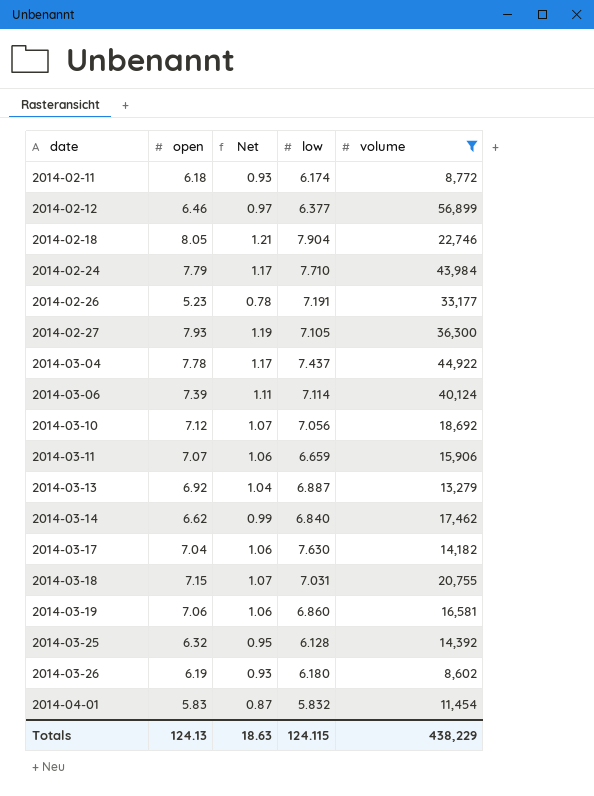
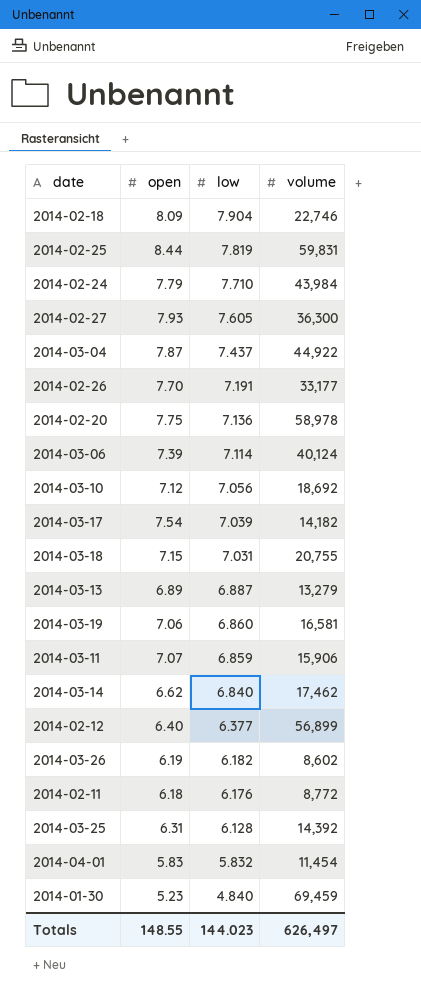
filter: volume <= 56,899 -> none
row order: date ascending -> low descending
column Net | formula: [open] * 0.15 -> none
2014-02-18 | open: 8.05 -> 8.09
2014-02-27 | low: 7.105 -> 7.605
2014-03-04 | open: 7.78 -> 7.87
2014-02-26 | open: 5.23 -> 7.70
2014-03-17 | open: 7.04 -> 7.54
2014-03-17 | low: 7.630 -> 7.039
2014-03-13 | open: 6.92 -> 6.89
2014-03-11 | low: 6.659 -> 6.859
2014-02-12 | open: 6.46 -> 6.40
2014-03-26 | low: 6.180 -> 6.182
2014-02-11 | low: 6.174 -> 6.176
2014-03-25 | open: 6.32 -> 6.31
Totals | open: 124.13 -> 148.55
Totals | low: 124.115 -> 144.023
Totals | volume: 438,229 -> 626,497

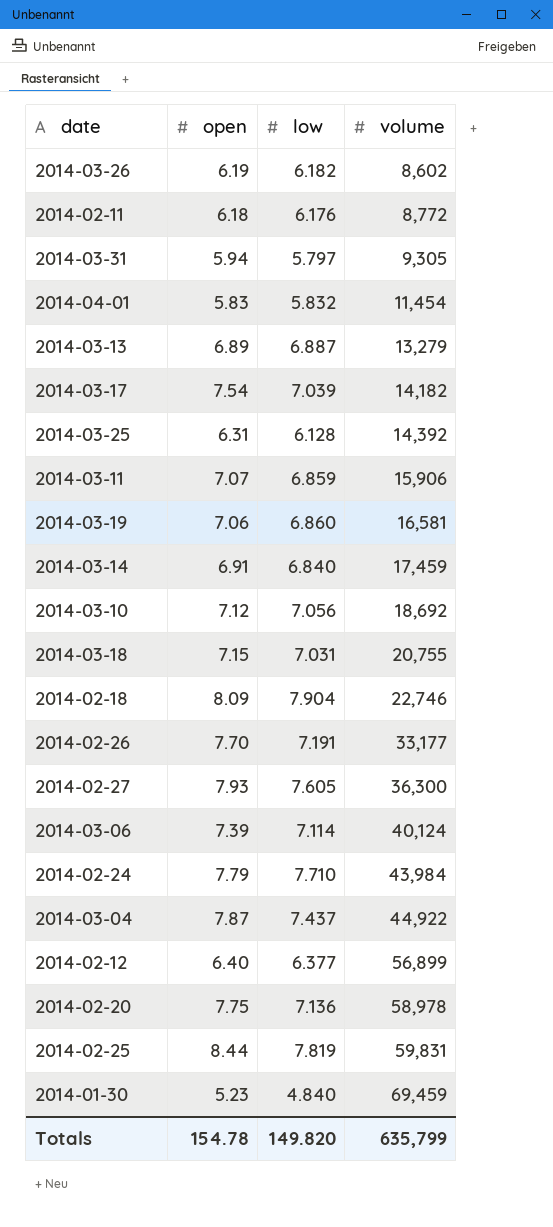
row order: low descending -> volume ascending
row 2014-03-31: none -> 5.94 | 5.797 | 9,305
2014-03-14 | open: 6.62 -> 6.91
2014-03-14 | volume: 17,462 -> 17,459
Totals | open: 148.55 -> 154.78
Totals | low: 144.023 -> 149.820
Totals | volume: 626,497 -> 635,799

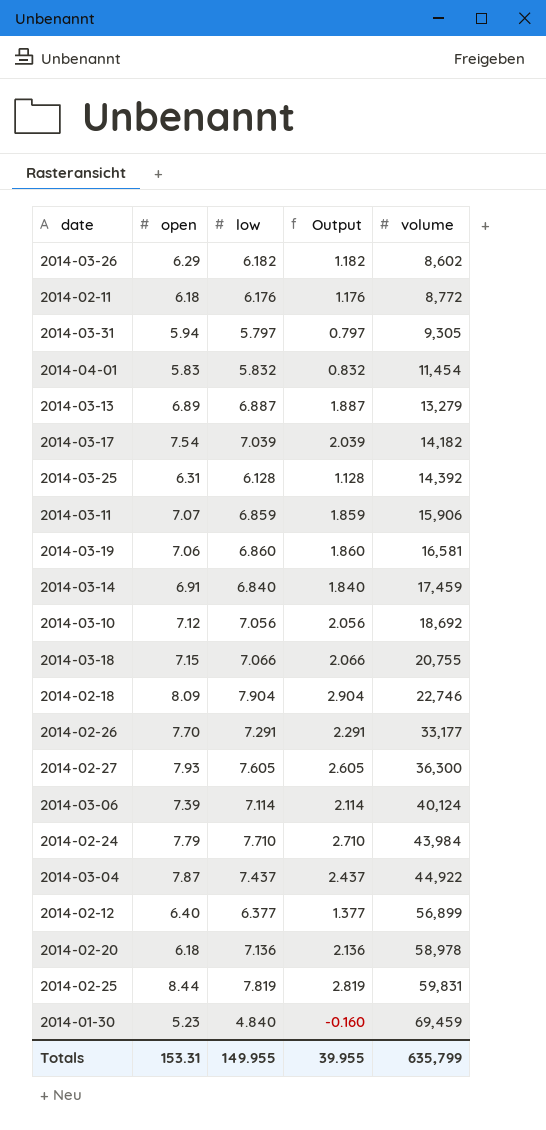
column Output | formula: none -> [low] - 5
2014-03-26 | open: 6.19 -> 6.29
2014-03-18 | low: 7.031 -> 7.066
2014-02-26 | low: 7.191 -> 7.291
2014-02-20 | open: 7.75 -> 6.18
Totals | open: 154.78 -> 153.31
Totals | low: 149.820 -> 149.955

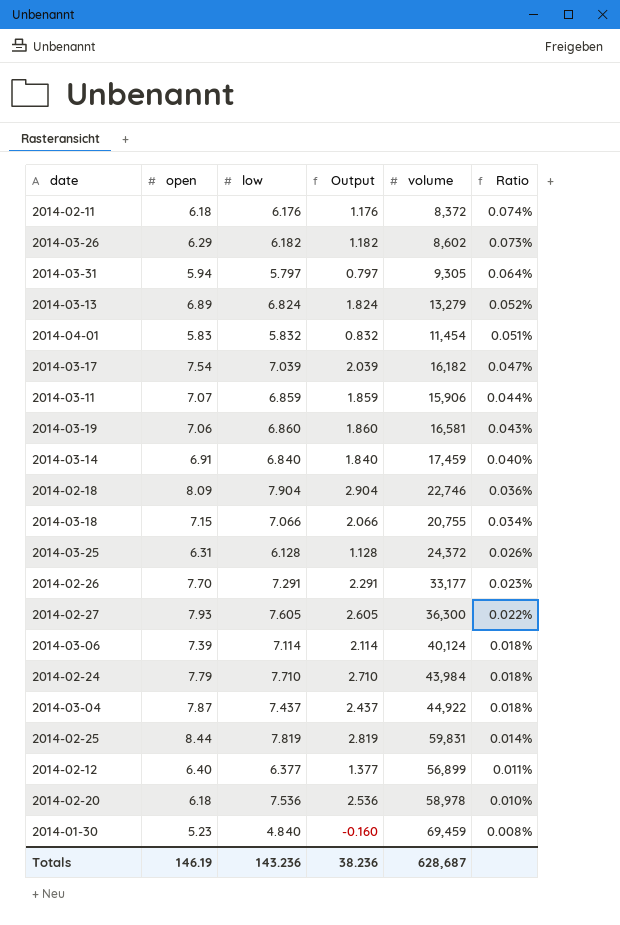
row order: volume ascending -> Ratio descending
column Ratio | formula: none -> [open] / [volume]
row 2014-03-10: 7.12 | 7.056 | 2.056 | 18,692 -> none
2014-02-11 | volume: 8,772 -> 8,372
2014-03-13 | low: 6.887 -> 6.824
2014-03-13 | Output: 1.887 -> 1.824
2014-03-17 | volume: 14,182 -> 16,182
2014-03-25 | volume: 14,392 -> 24,372
2014-02-20 | low: 7.136 -> 7.536
2014-02-20 | Output: 2.136 -> 2.536
Totals | open: 153.31 -> 146.19
Totals | low: 149.955 -> 143.236
Totals | Output: 39.955 -> 38.236
Totals | volume: 635,799 -> 628,687

